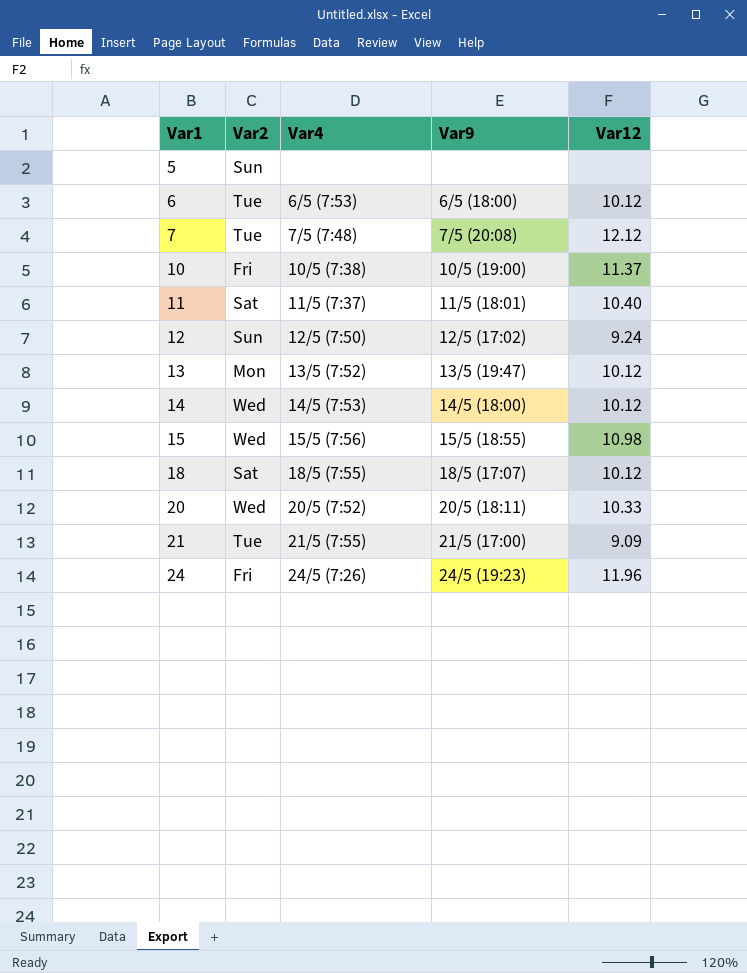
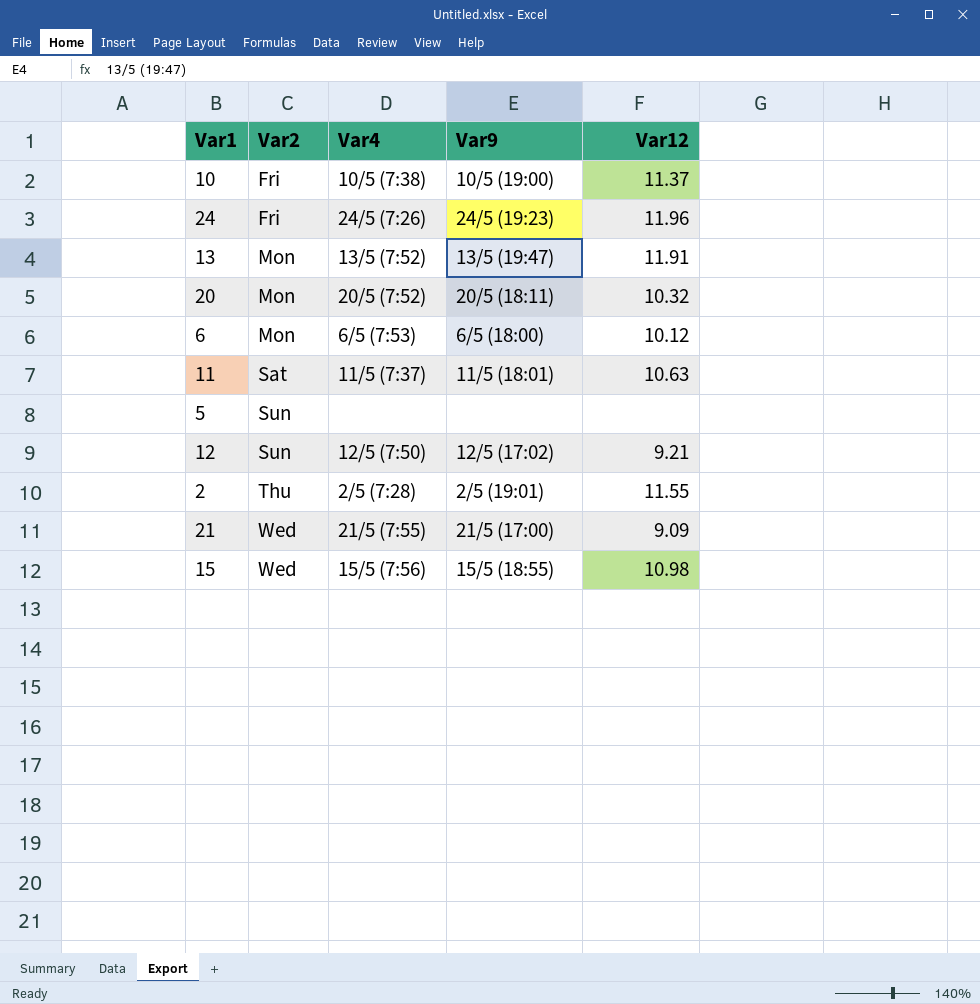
row order: Var1 ascending -> Var2 ascending
row 7: Tue | 7/5 (7:48) | 7/5 (20:08) | 12.12 -> none
row 14: Wed | 14/5 (7:53) | 14/5 (18:00) | 10.12 -> none
row 18: Sat | 18/5 (7:55) | 18/5 (17:07) | 10.12 -> none
13 | Var12: 10.12 -> 11.91
20 | Var2: Wed -> Mon
20 | Var12: 10.33 -> 10.32
6 | Var2: Tue -> Mon
11 | Var12: 10.40 -> 10.63
12 | Var12: 9.24 -> 9.21
row 2: none -> Thu | 2/5 (7:28) | 2/5 (19:01) | 11.55
21 | Var2: Tue -> Wed

